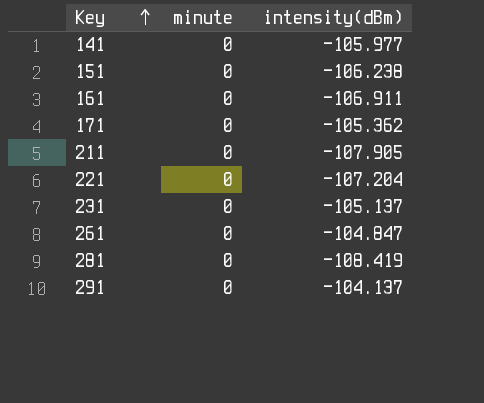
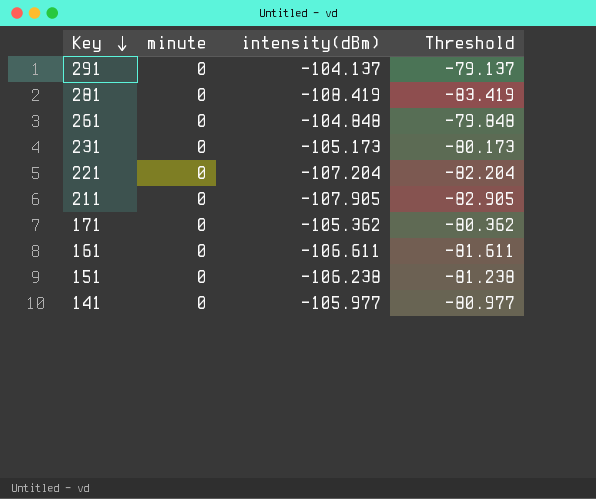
row order: Key ascending -> Key descending
column Threshold | formula: none -> [intensity(dBm)] + 25
261 | intensity(dBm): -104.847 -> -104.848
231 | intensity(dBm): -105.137 -> -105.173
161 | intensity(dBm): -106.911 -> -106.611

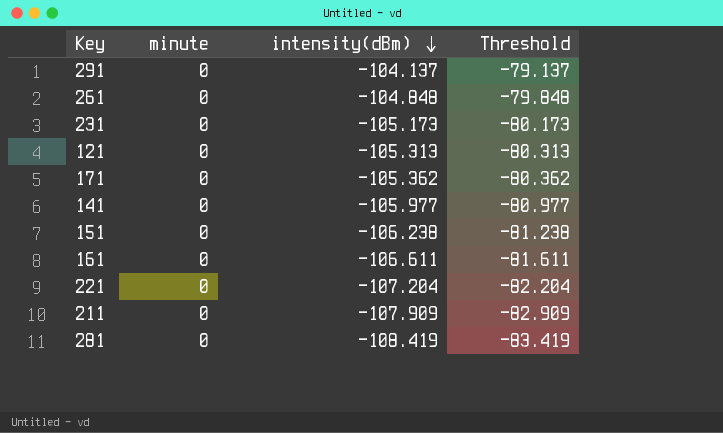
row order: Key descending -> intensity(dBm) descending
row 121: none -> 0 | -105.313 | -80.313
211 | intensity(dBm): -107.905 -> -107.909
211 | Threshold: -82.905 -> -82.909

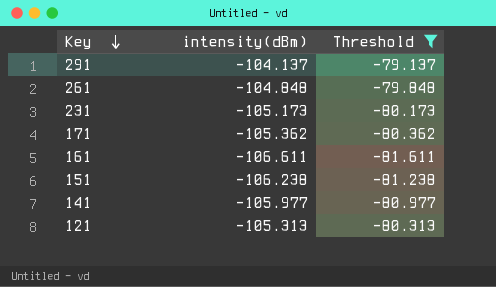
filter: none -> Threshold >= -81.611
row order: intensity(dBm) descending -> Key descending
column minute | position: 2 -> none

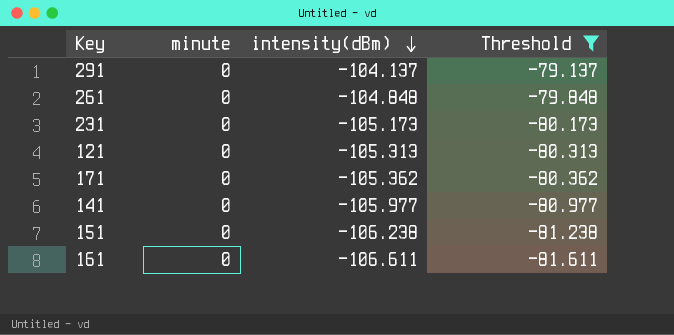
row order: Key descending -> intensity(dBm) descending
column minute | position: none -> 2

